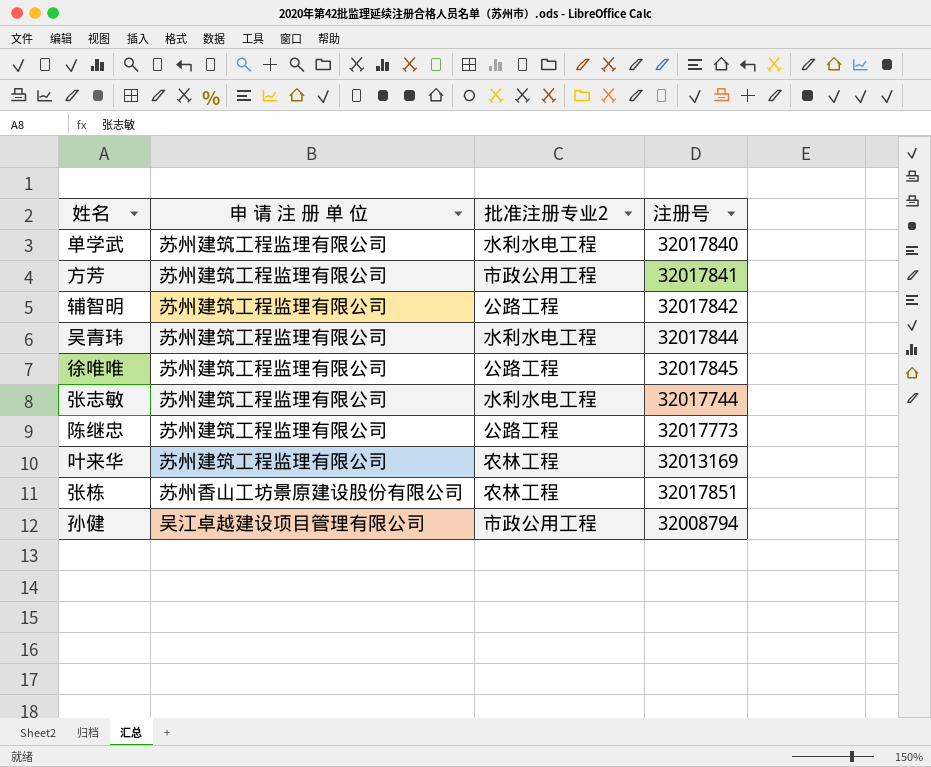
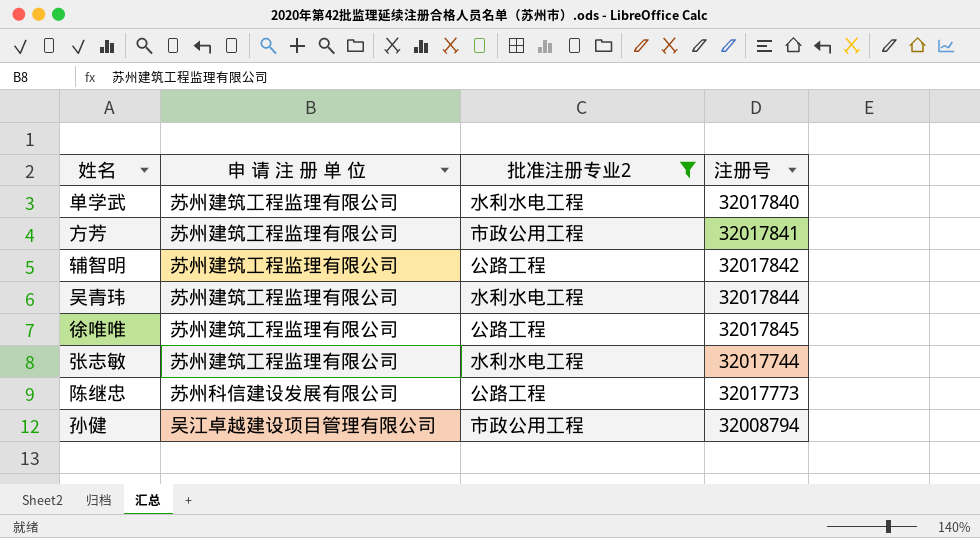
filter: none -> 批准注册专业2 != 农林工程
陈继忠 | 申 请 注 册 单 位: 苏州建筑工程监理有限公司 -> 苏州科信建设发展有限公司

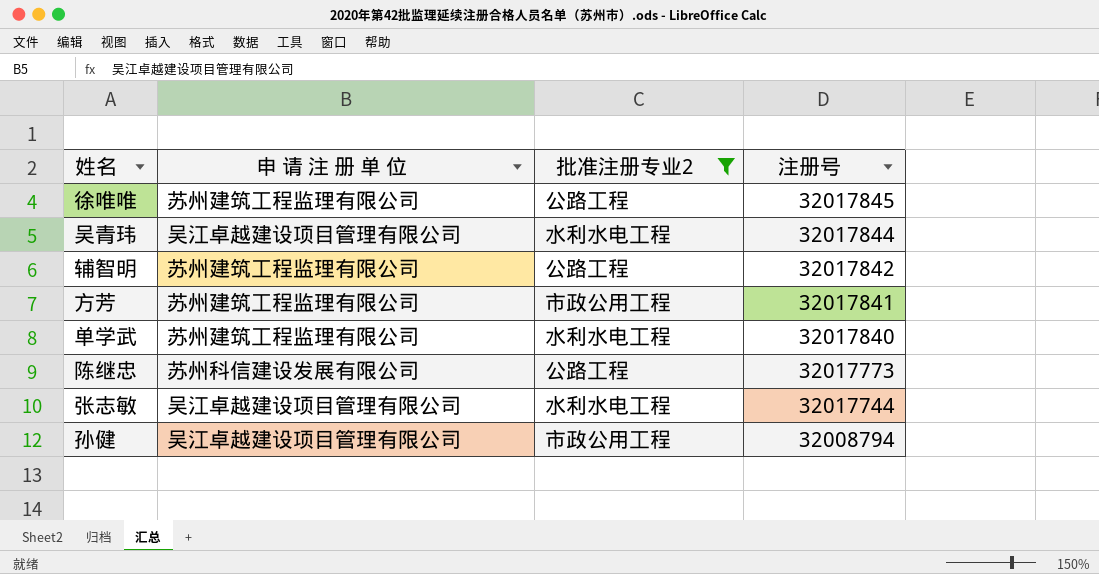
row order: none -> 注册号 descending
吴青玮 | 申 请 注 册 单 位: 苏州建筑工程监理有限公司 -> 吴江卓越建设项目管理有限公司
张志敏 | 申 请 注 册 单 位: 苏州建筑工程监理有限公司 -> 吴江卓越建设项目管理有限公司

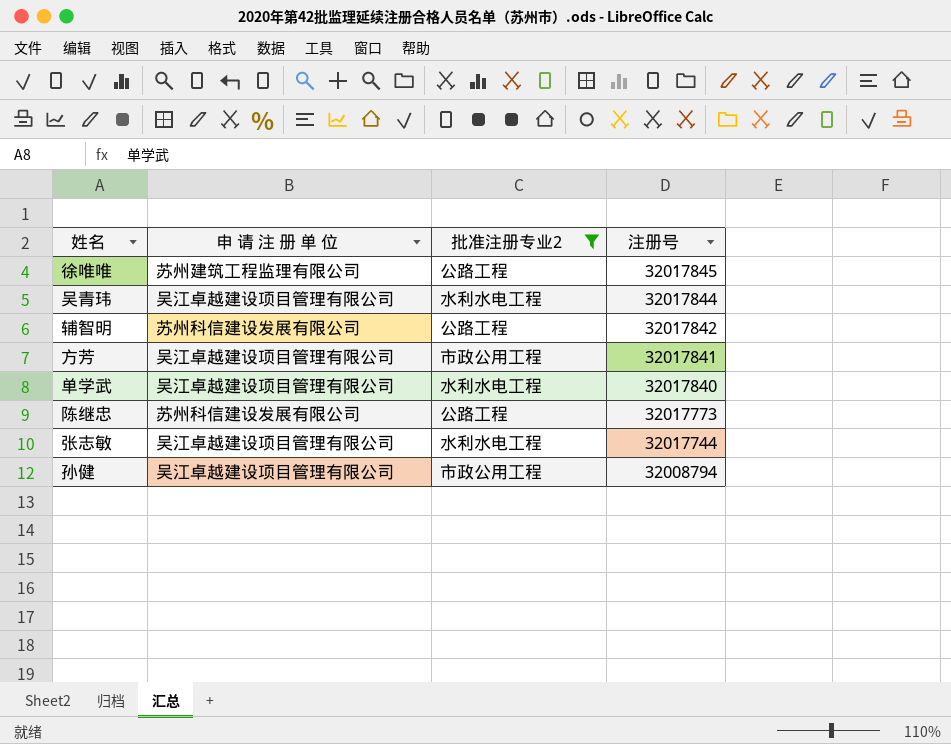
辅智明 | 申 请 注 册 单 位: 苏州建筑工程监理有限公司 -> 苏州科信建设发展有限公司
方芳 | 申 请 注 册 单 位: 苏州建筑工程监理有限公司 -> 吴江卓越建设项目管理有限公司
单学武 | 申 请 注 册 单 位: 苏州建筑工程监理有限公司 -> 吴江卓越建设项目管理有限公司

